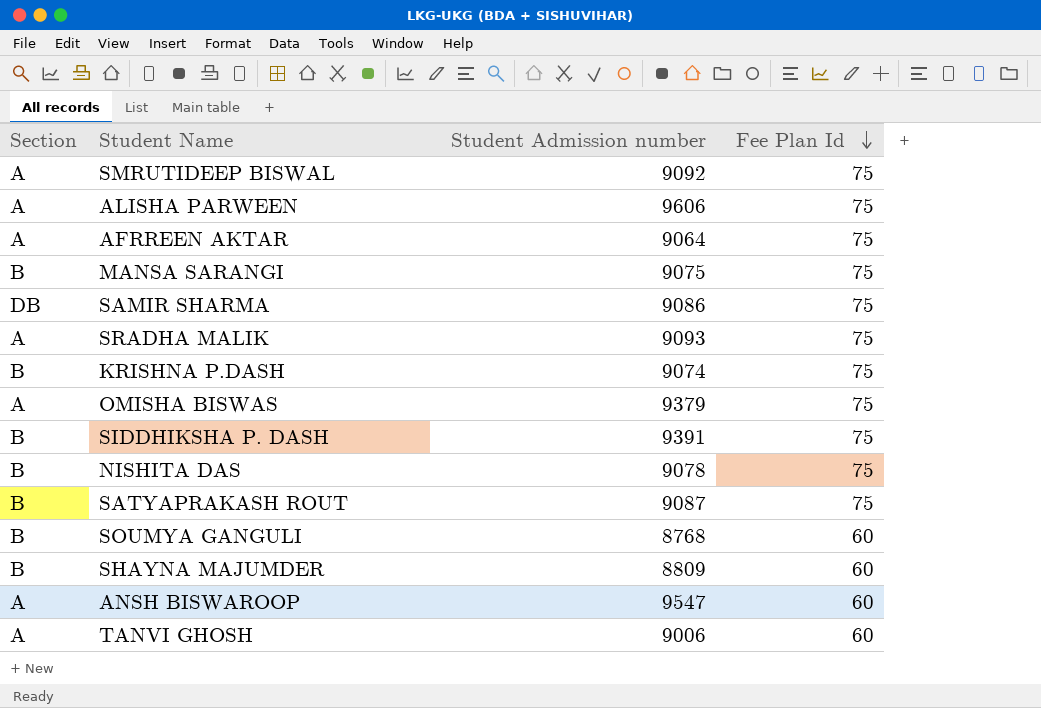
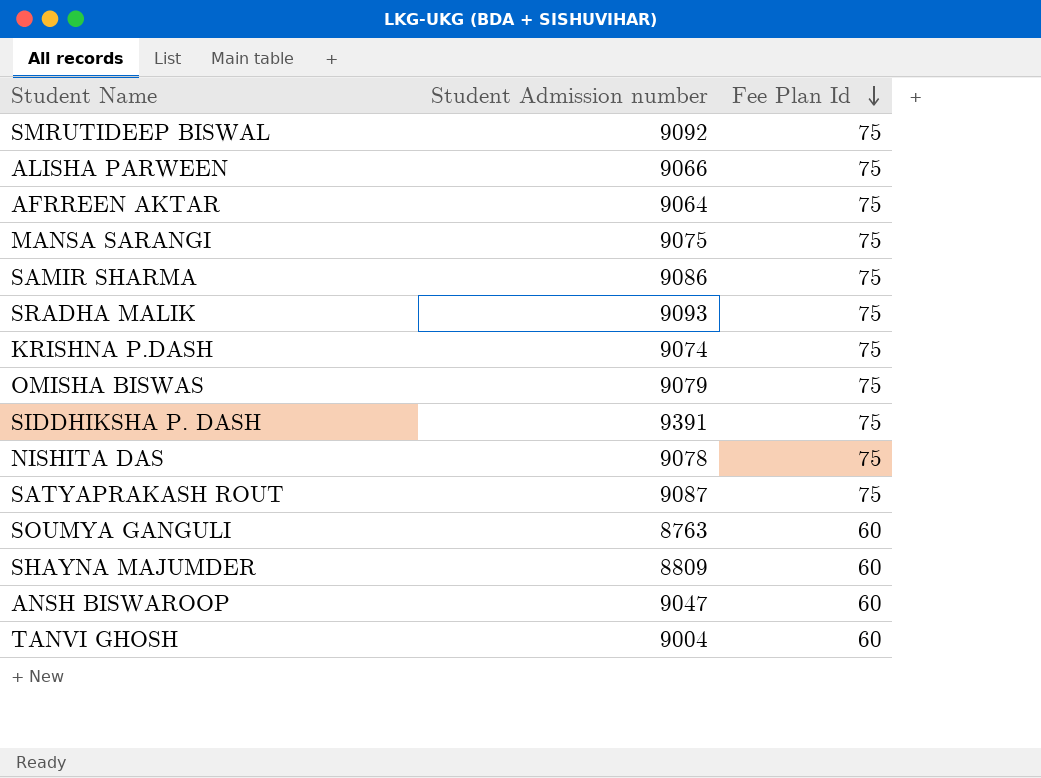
column Section | position: 1 -> none
ALISHA PARWEEN | Student Admission number: 9606 -> 9066
OMISHA BISWAS | Student Admission number: 9379 -> 9079
SOUMYA GANGULI | Student Admission number: 8768 -> 8763
ANSH BISWAROOP | Student Admission number: 9547 -> 9047
TANVI GHOSH | Student Admission number: 9006 -> 9004

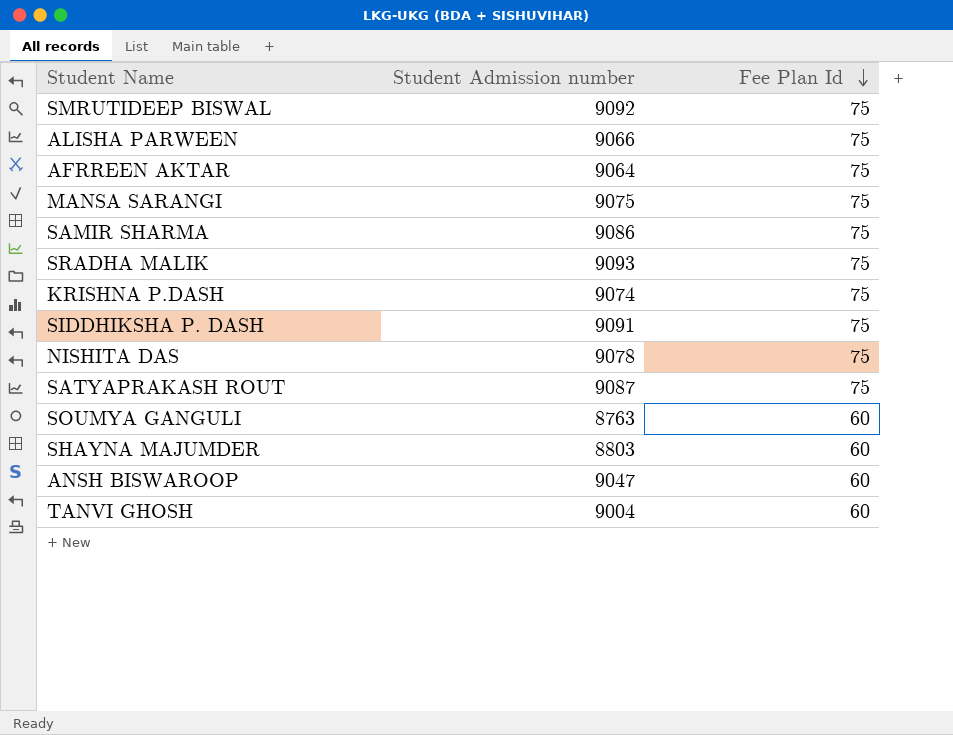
row OMISHA BISWAS: 9079 | 75 -> none
SIDDHIKSHA P. DASH | Student Admission number: 9391 -> 9091
SHAYNA MAJUMDER | Student Admission number: 8809 -> 8803

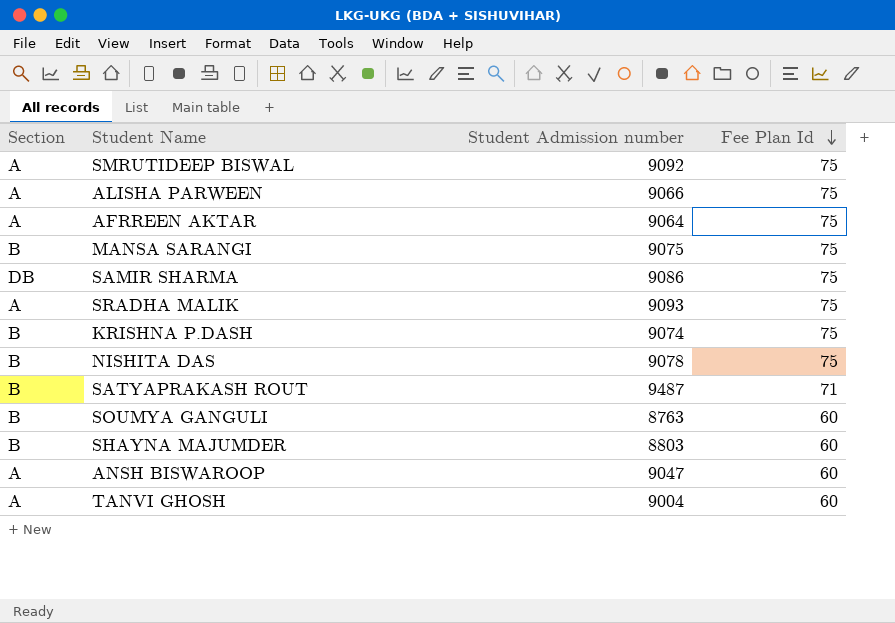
column Section | position: none -> 1
row SIDDHIKSHA P. DASH: 9091 | 75 -> none
SATYAPRAKASH ROUT | Student Admission number: 9087 -> 9487
SATYAPRAKASH ROUT | Fee Plan Id: 75 -> 71

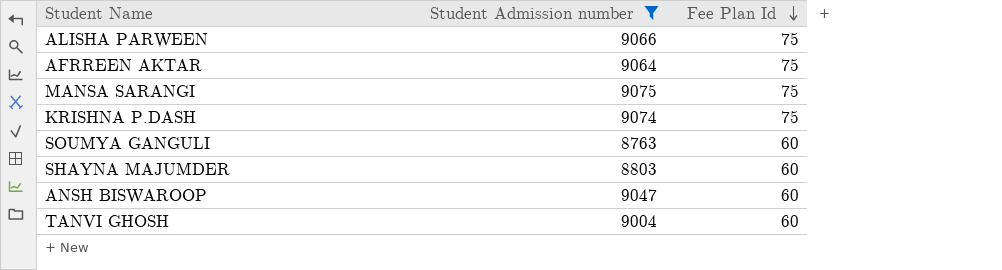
filter: none -> Student Admission number <= 9075
column Section | position: 1 -> none

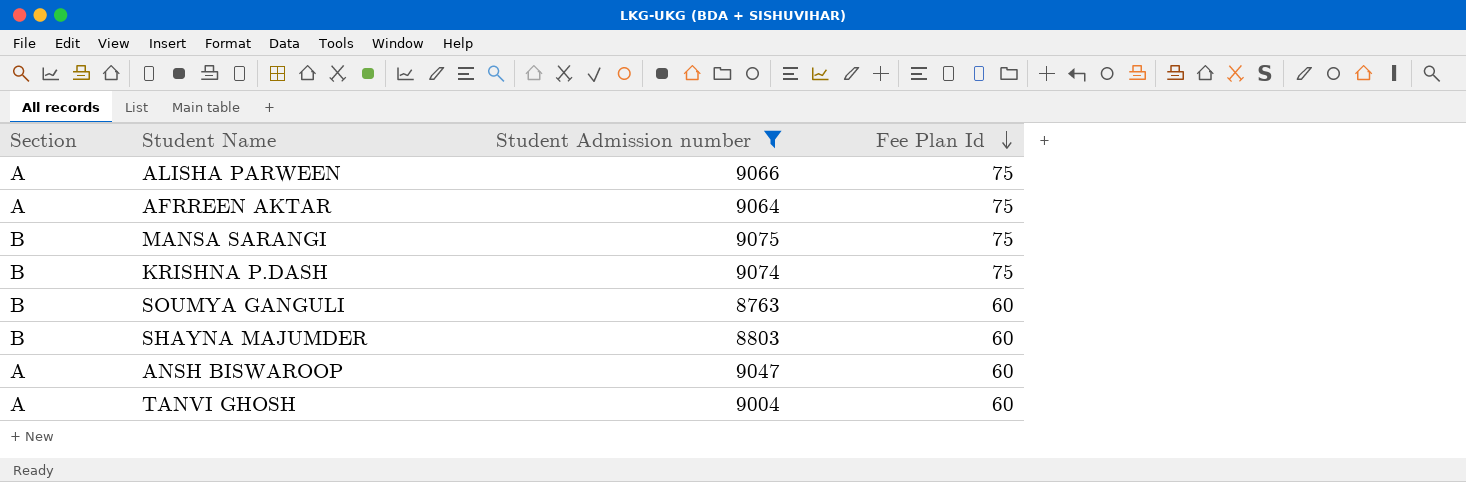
column Section | position: none -> 1

